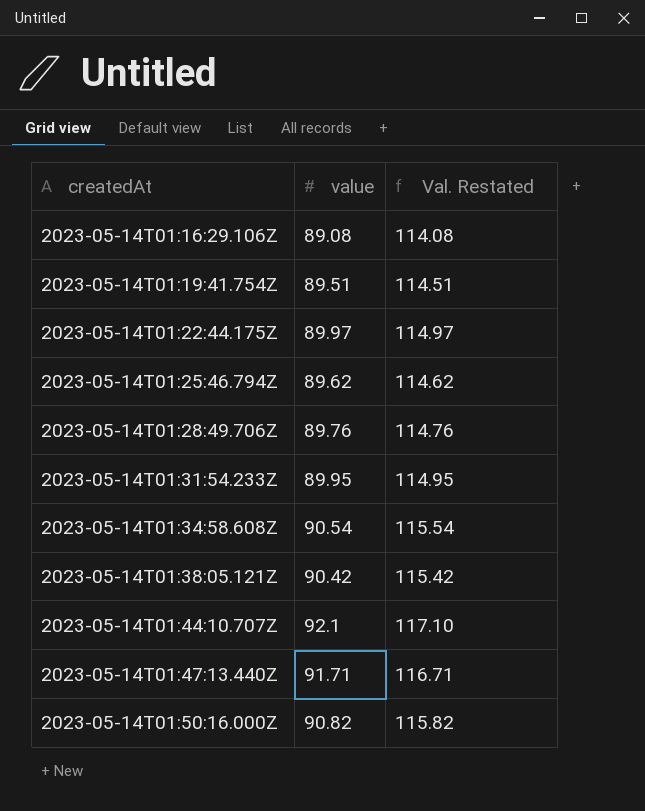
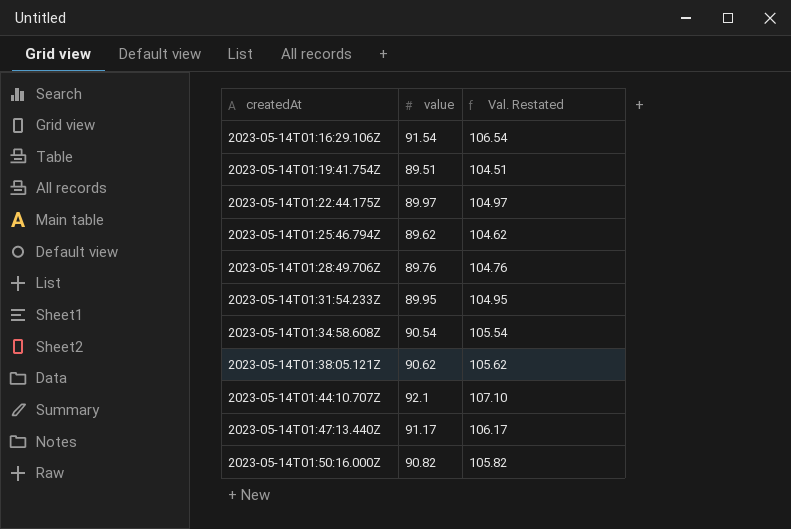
column Val. Restated | formula: [value] + 25 -> [value] + 15
2023-05-14T01:16:29.106Z | value: 89.08 -> 91.54
2023-05-14T01:38:05.121Z | value: 90.42 -> 90.62
2023-05-14T01:47:13.440Z | value: 91.71 -> 91.17

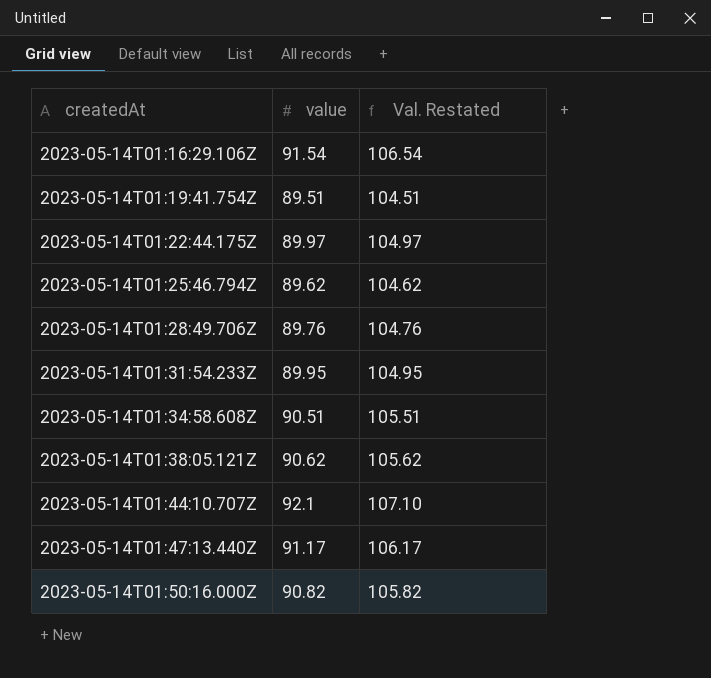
2023-05-14T01:34:58.608Z | value: 90.54 -> 90.51
2023-05-14T01:34:58.608Z | Val. Restated: 105.54 -> 105.51

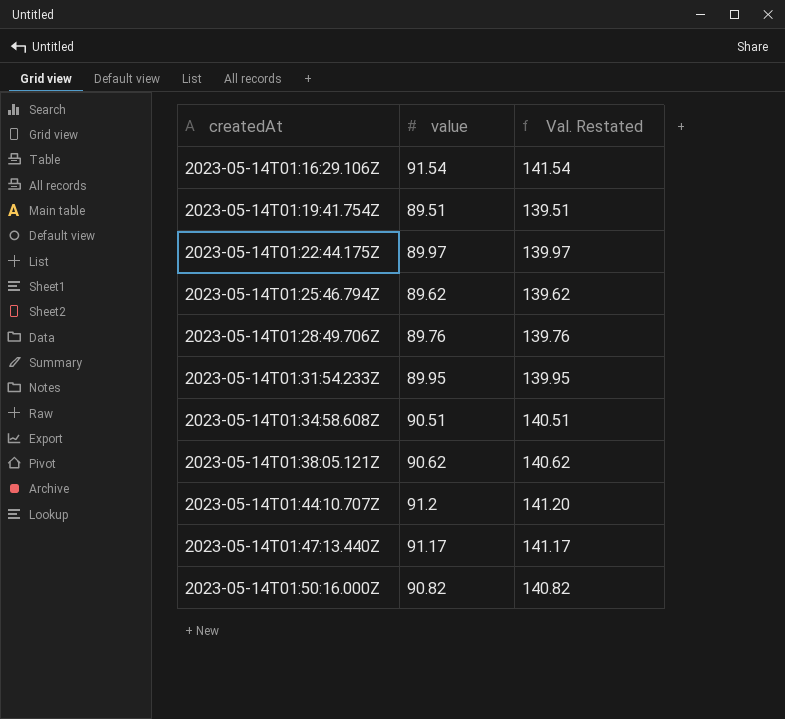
column Val. Restated | formula: [value] + 15 -> [value] + 50
2023-05-14T01:44:10.707Z | value: 92.1 -> 91.2

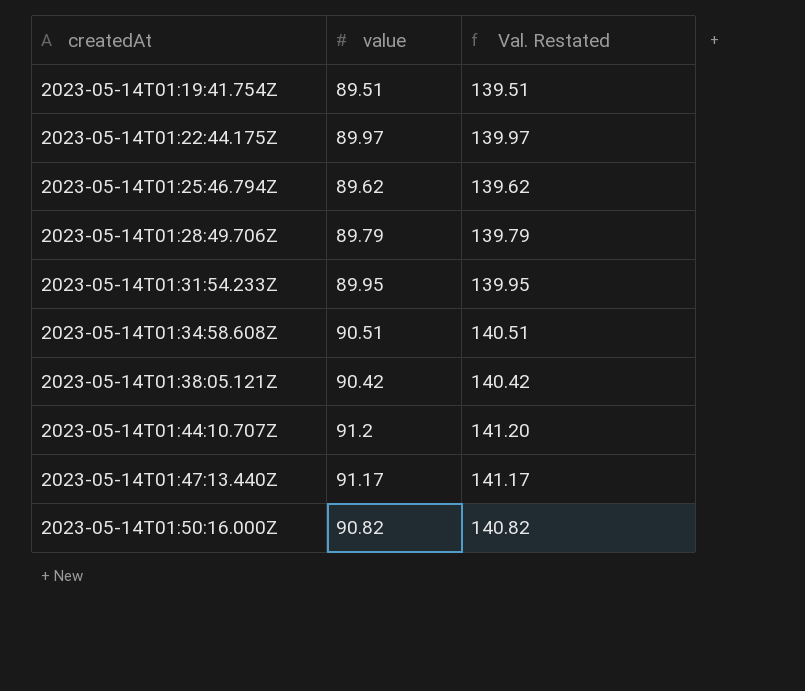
row 2023-05-14T01:16:29.106Z: 91.54 | 141.54 -> none
2023-05-14T01:28:49.706Z | value: 89.76 -> 89.79
2023-05-14T01:28:49.706Z | Val. Restated: 139.76 -> 139.79
2023-05-14T01:38:05.121Z | value: 90.62 -> 90.42
2023-05-14T01:38:05.121Z | Val. Restated: 140.62 -> 140.42

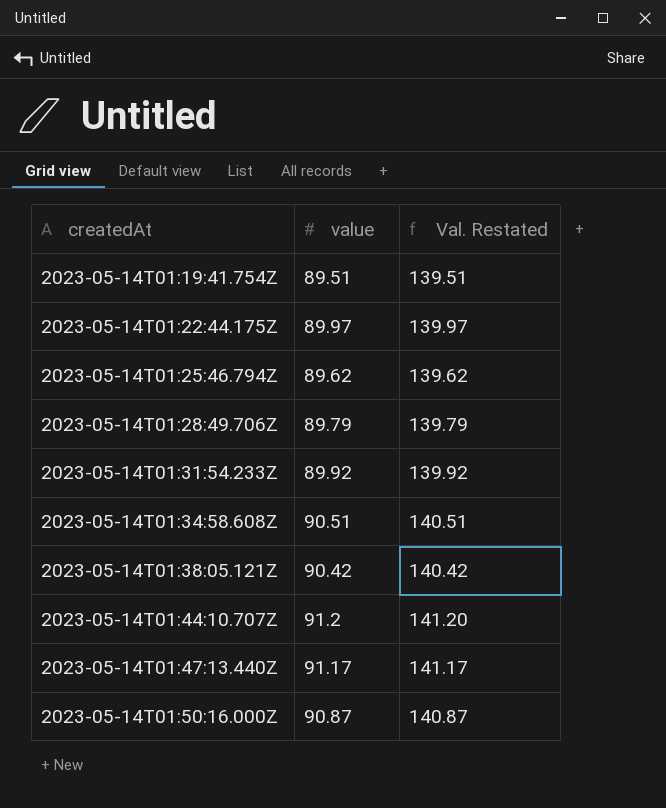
2023-05-14T01:31:54.233Z | value: 89.95 -> 89.92
2023-05-14T01:31:54.233Z | Val. Restated: 139.95 -> 139.92
2023-05-14T01:50:16.000Z | value: 90.82 -> 90.87
2023-05-14T01:50:16.000Z | Val. Restated: 140.82 -> 140.87

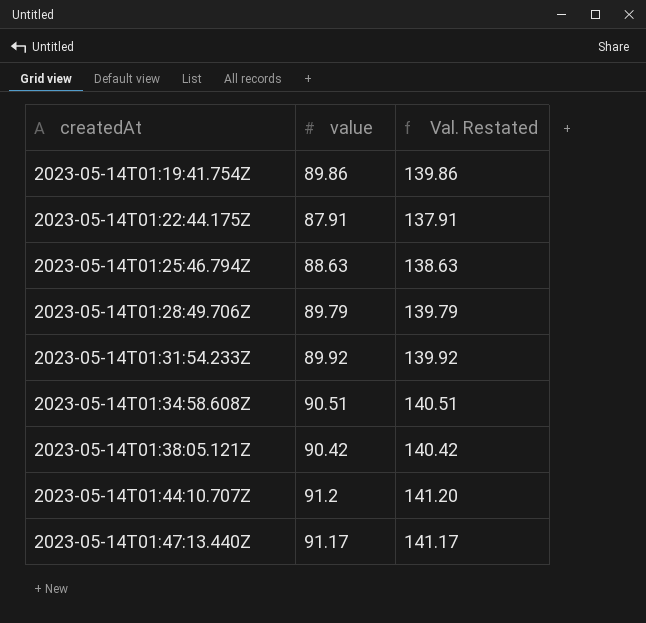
row 2023-05-14T01:50:16.000Z: 90.87 | 140.87 -> none
2023-05-14T01:19:41.754Z | value: 89.51 -> 89.86
2023-05-14T01:19:41.754Z | Val. Restated: 139.51 -> 139.86
2023-05-14T01:22:44.175Z | value: 89.97 -> 87.91
2023-05-14T01:22:44.175Z | Val. Restated: 139.97 -> 137.91
2023-05-14T01:25:46.794Z | value: 89.62 -> 88.63
2023-05-14T01:25:46.794Z | Val. Restated: 139.62 -> 138.63

